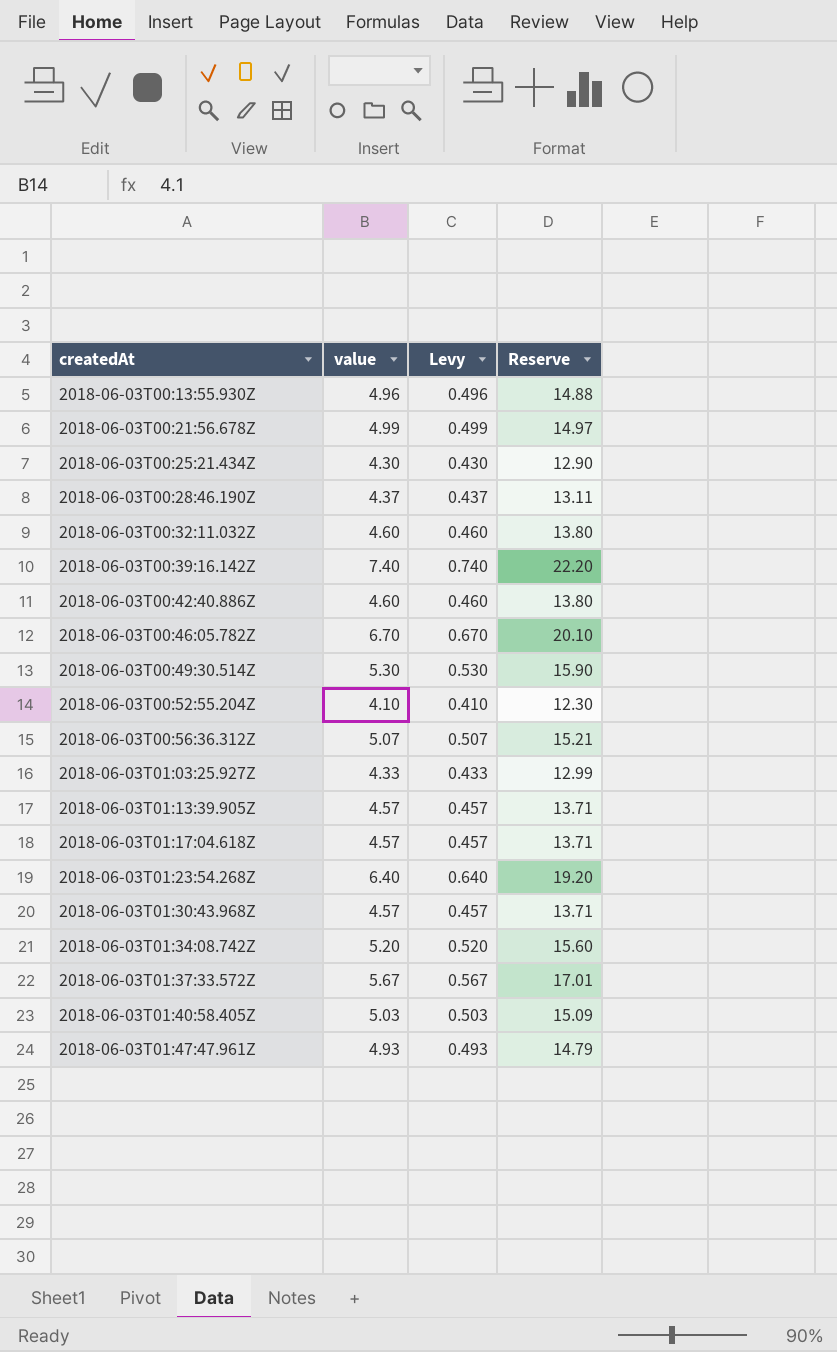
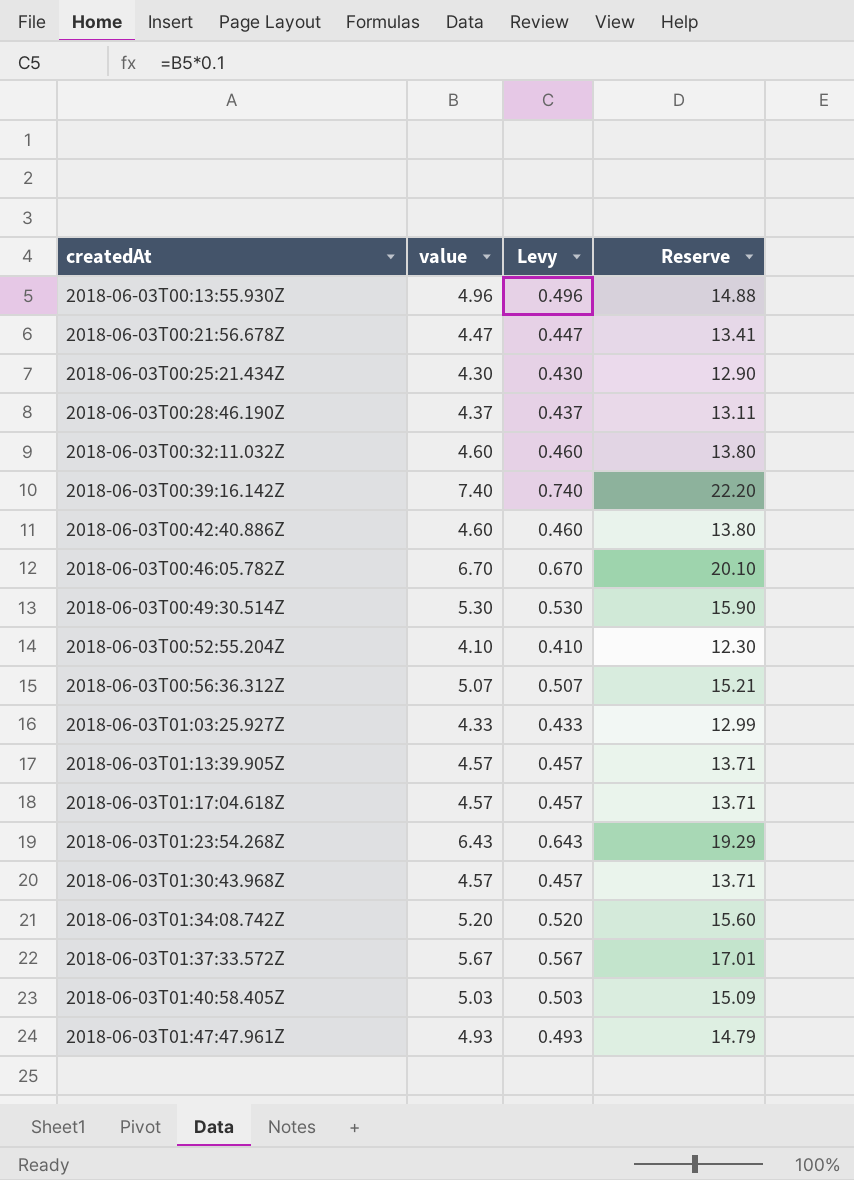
2018-06-03T00:21:56.678Z | value: 4.99 -> 4.47
2018-06-03T00:21:56.678Z | Levy: 0.499 -> 0.447
2018-06-03T00:21:56.678Z | Reserve: 14.97 -> 13.41
2018-06-03T01:23:54.268Z | value: 6.40 -> 6.43
2018-06-03T01:23:54.268Z | Levy: 0.640 -> 0.643
2018-06-03T01:23:54.268Z | Reserve: 19.20 -> 19.29

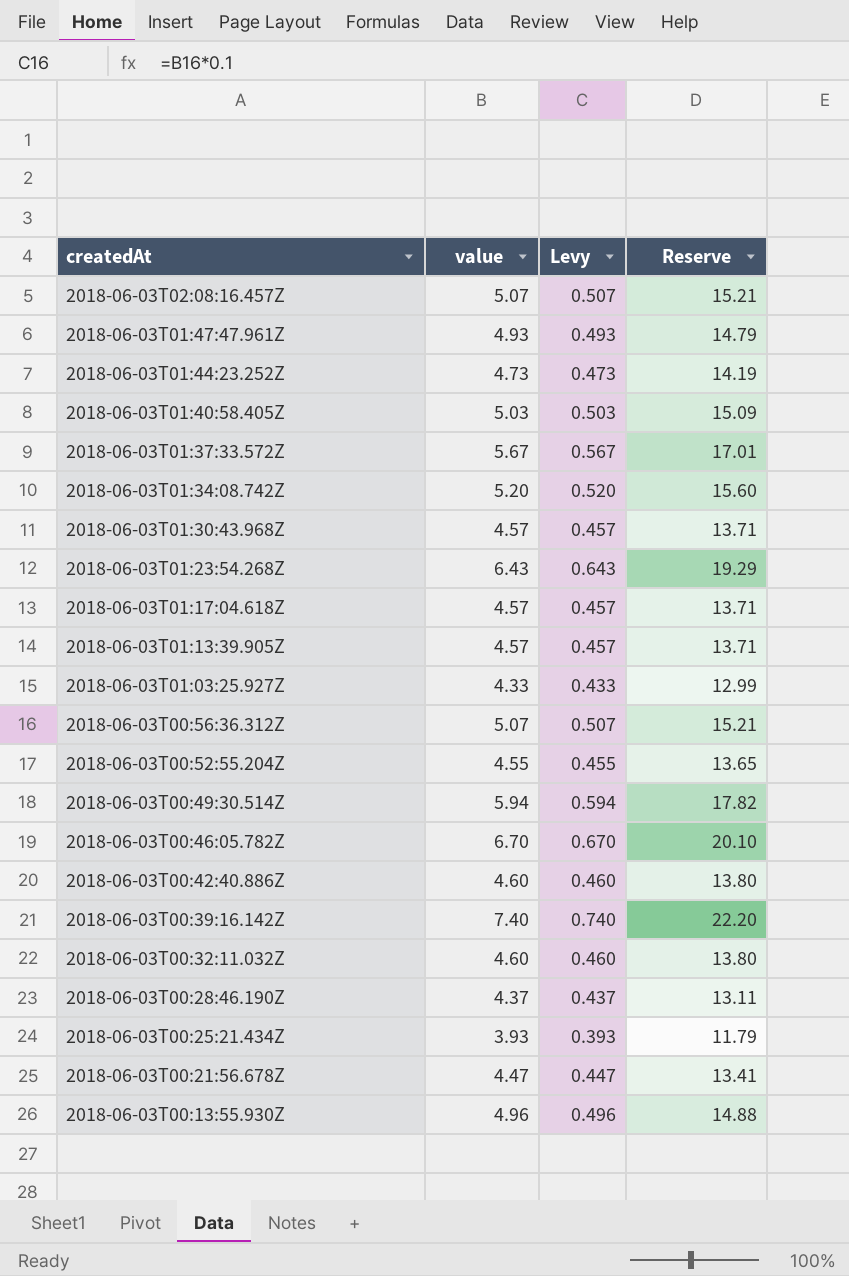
row order: createdAt ascending -> createdAt descending
row 2018-06-03T02:08:16.457Z: none -> 5.07 | 0.507 | 15.21
row 2018-06-03T01:44:23.252Z: none -> 4.73 | 0.473 | 14.19
2018-06-03T00:52:55.204Z | value: 4.10 -> 4.55
2018-06-03T00:52:55.204Z | Levy: 0.410 -> 0.455
2018-06-03T00:52:55.204Z | Reserve: 12.30 -> 13.65
2018-06-03T00:49:30.514Z | value: 5.30 -> 5.94
2018-06-03T00:49:30.514Z | Levy: 0.530 -> 0.594
2018-06-03T00:49:30.514Z | Reserve: 15.90 -> 17.82
2018-06-03T00:25:21.434Z | value: 4.30 -> 3.93
2018-06-03T00:25:21.434Z | Levy: 0.430 -> 0.393
2018-06-03T00:25:21.434Z | Reserve: 12.90 -> 11.79

